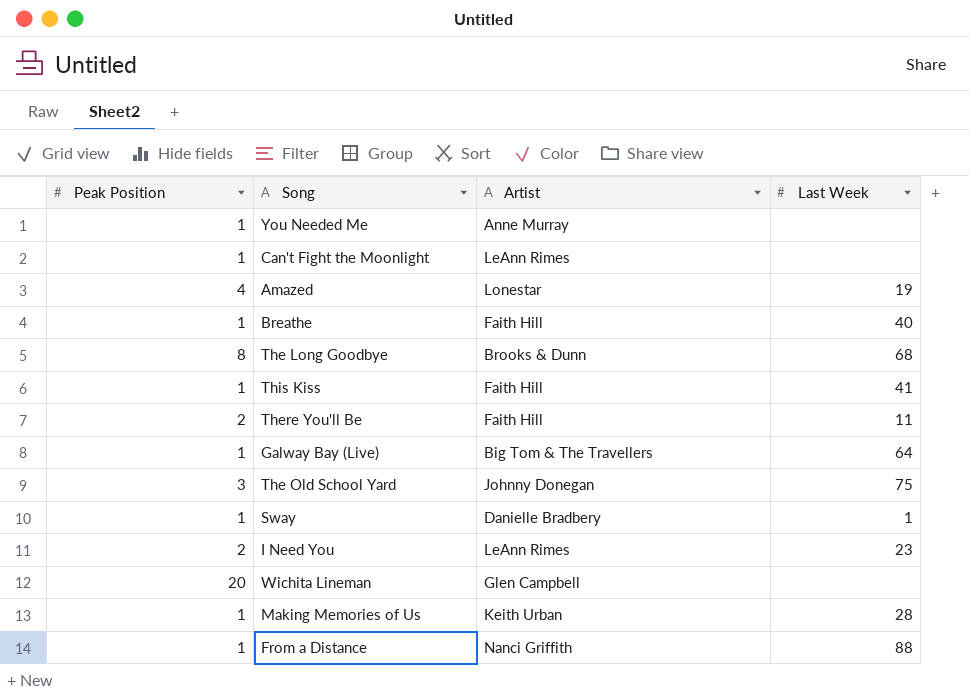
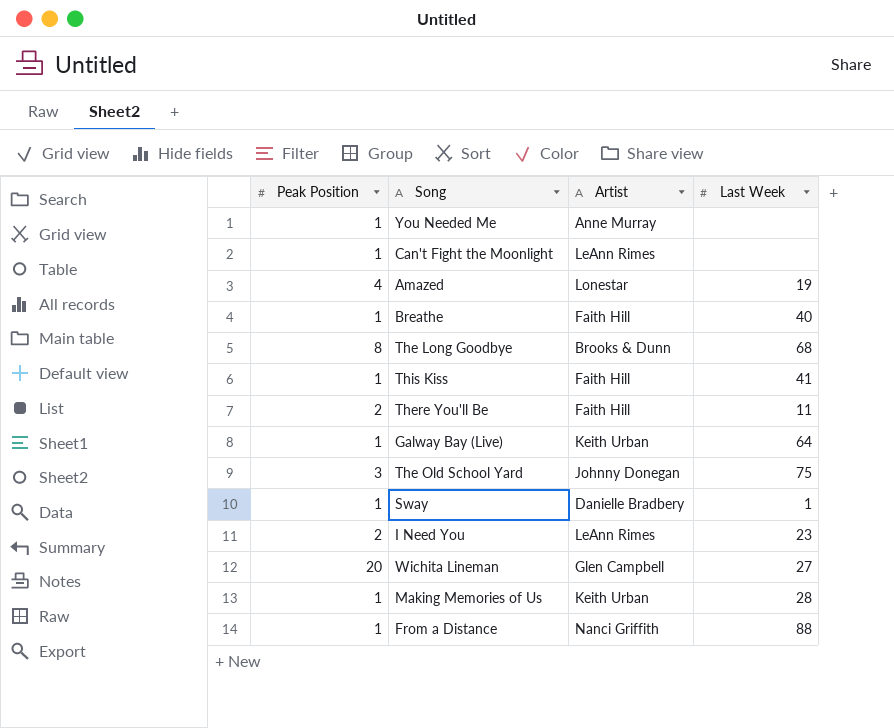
Galway Bay (Live) | Artist: Big Tom & The Travellers -> Keith Urban
Wichita Lineman | Last Week: none -> 27

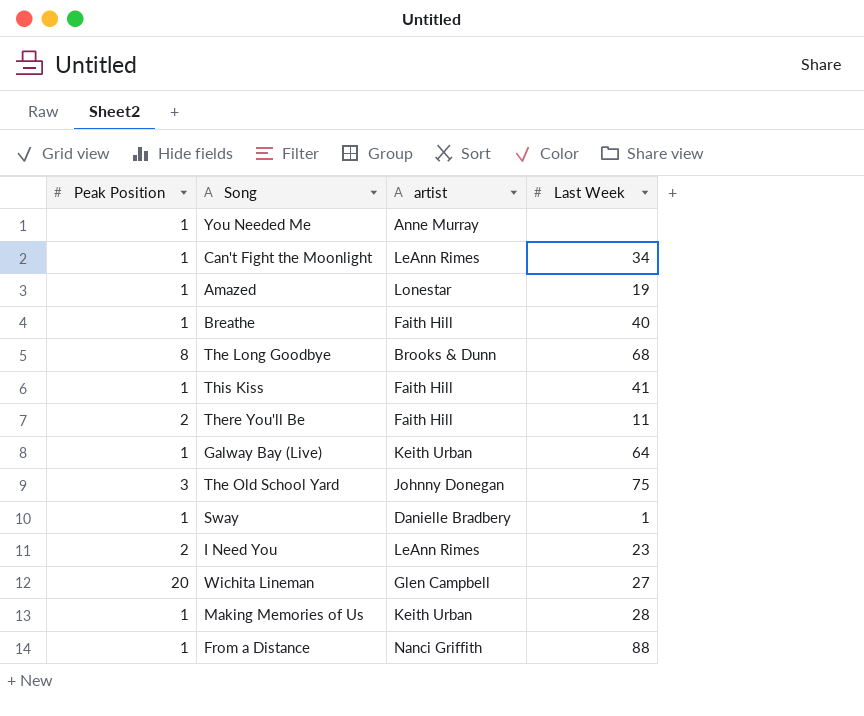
column name: Artist -> artist
Can't Fight the Moonlight | Last Week: none -> 34
Amazed | Peak Position: 4 -> 1

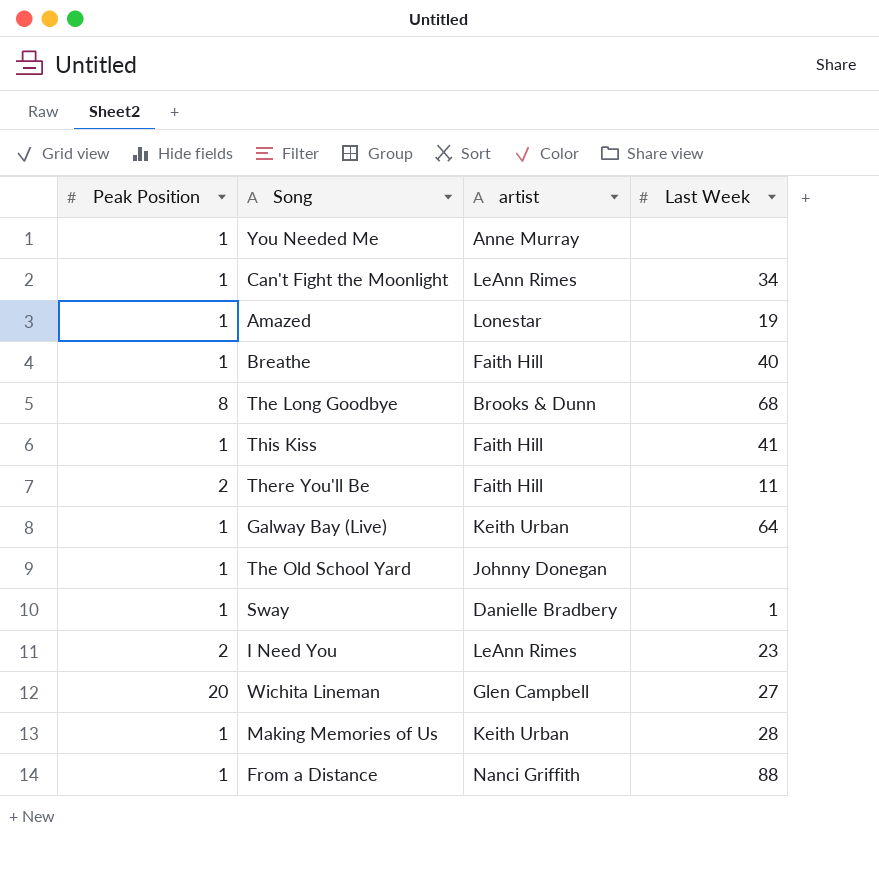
The Old School Yard | Peak Position: 3 -> 1
The Old School Yard | Last Week: 75 -> none

